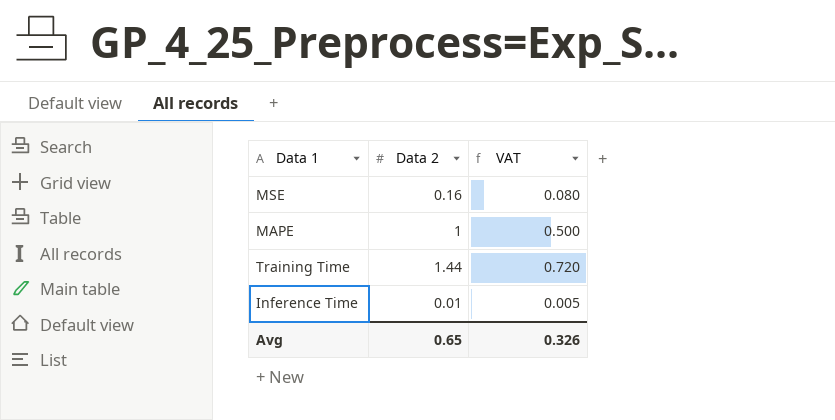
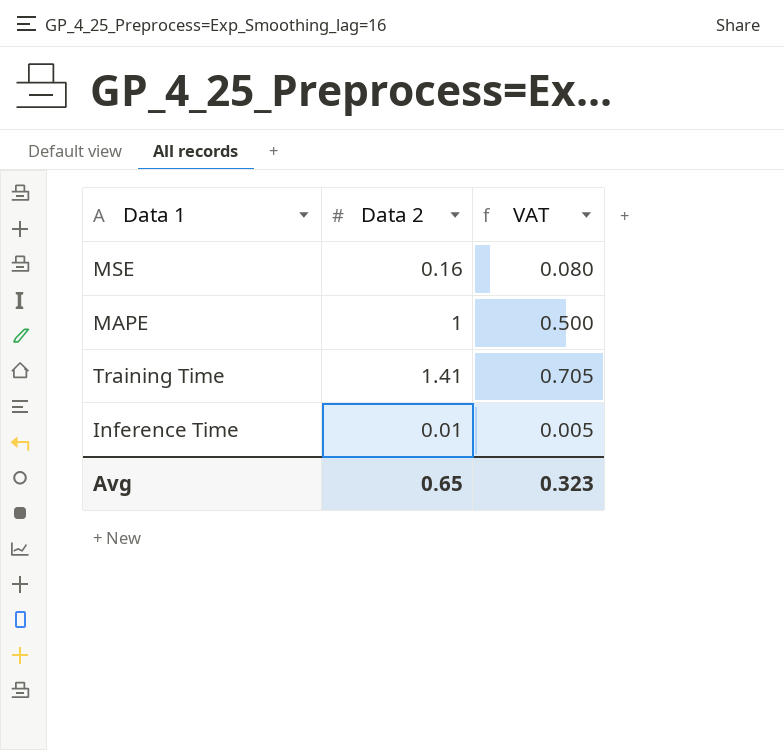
Training Time | Data 2: 1.44 -> 1.41
Training Time | VAT: 0.720 -> 0.705
Avg | VAT: 0.326 -> 0.323

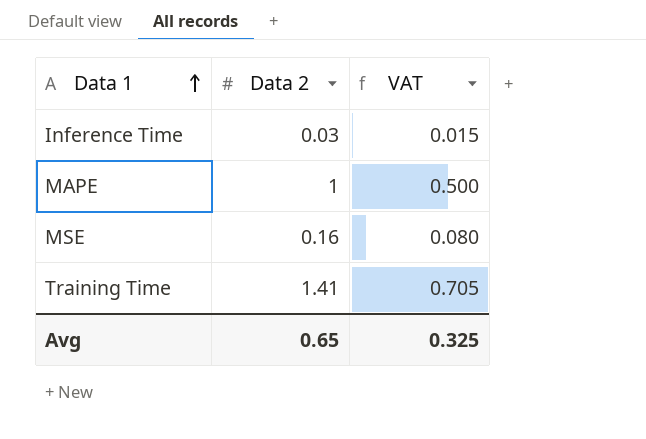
row order: none -> Data 1 ascending
Inference Time | Data 2: 0.01 -> 0.03
Inference Time | VAT: 0.005 -> 0.015
Avg | VAT: 0.323 -> 0.325

